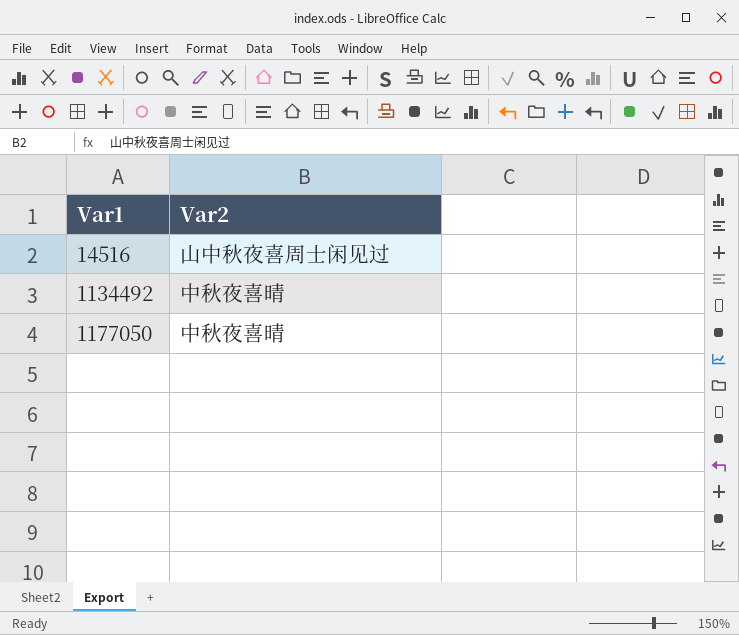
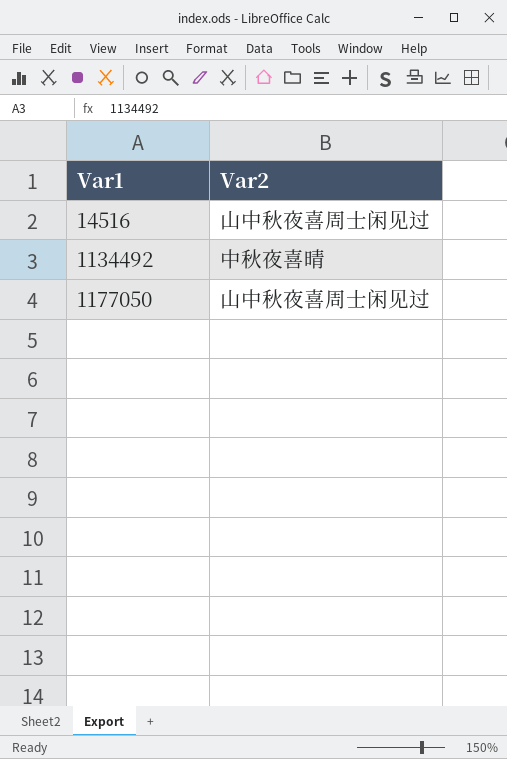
1177050 | Var2: 中秋夜喜晴 -> 山中秋夜喜周士闲见过

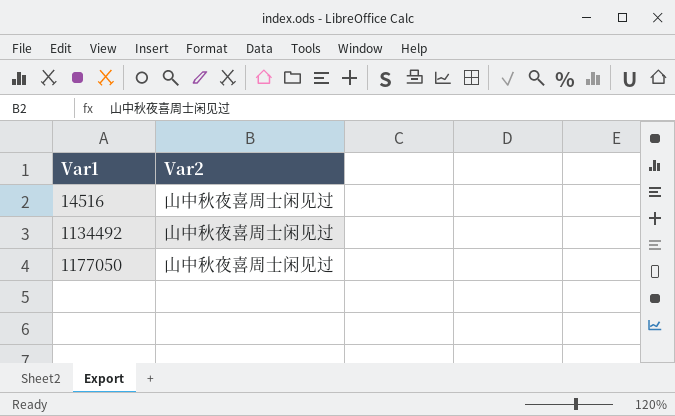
1134492 | Var2: 中秋夜喜晴 -> 山中秋夜喜周士闲见过

